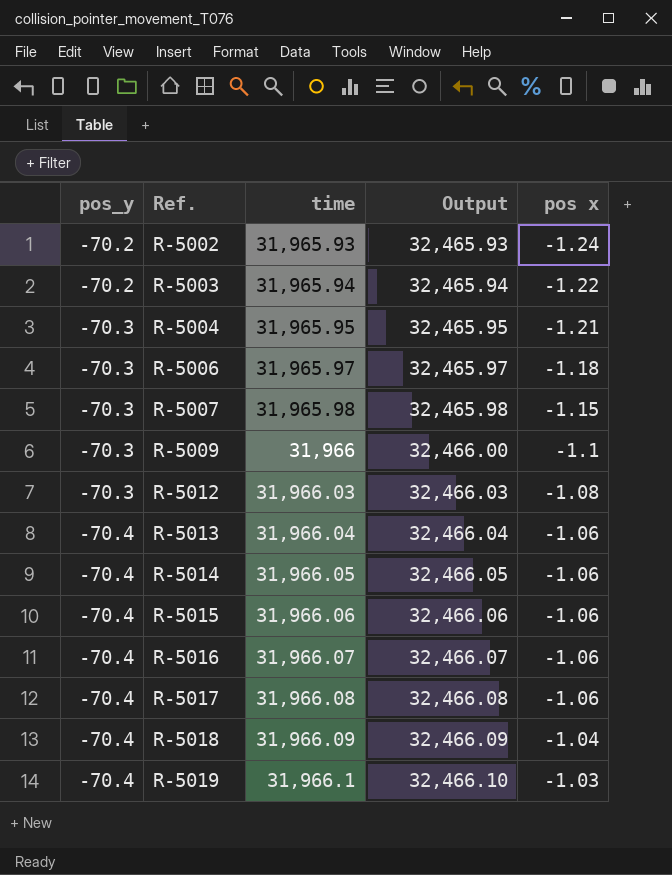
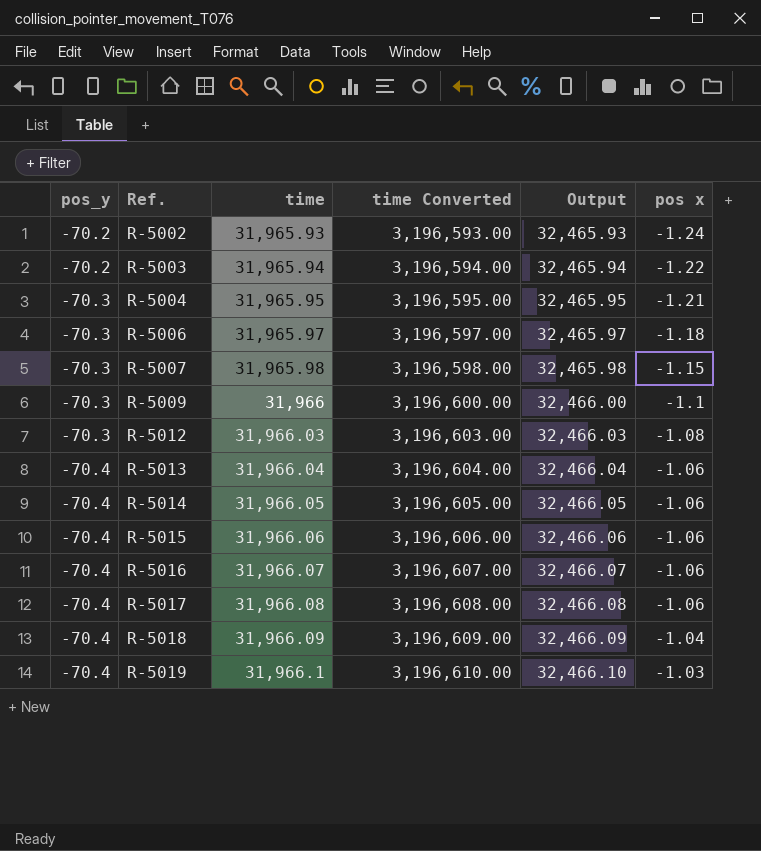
column time Converted | formula: none -> [time] * 100

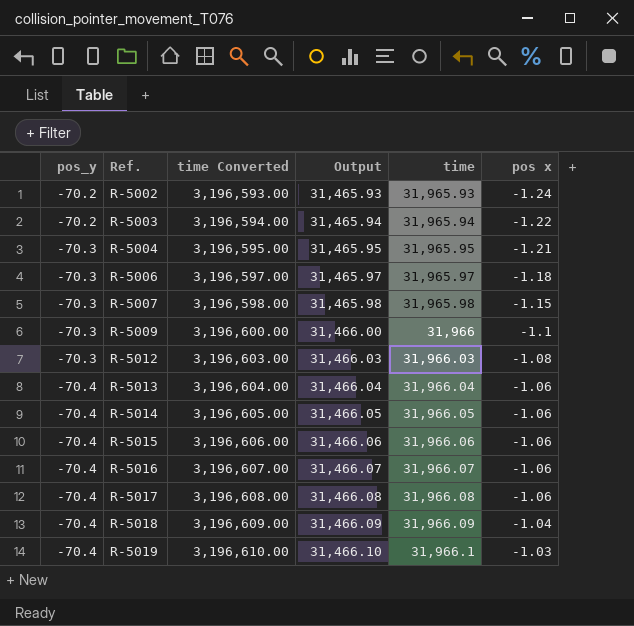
column Output | formula: [time] + 500 -> [time] - 500
column time | position: 3 -> 5

